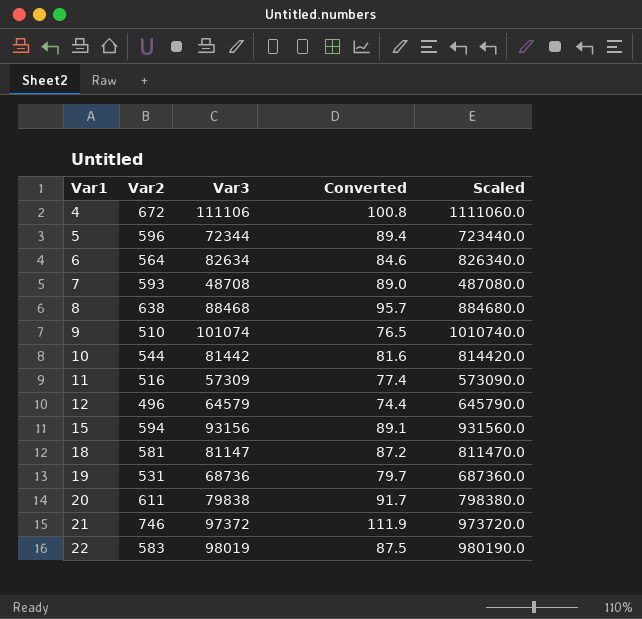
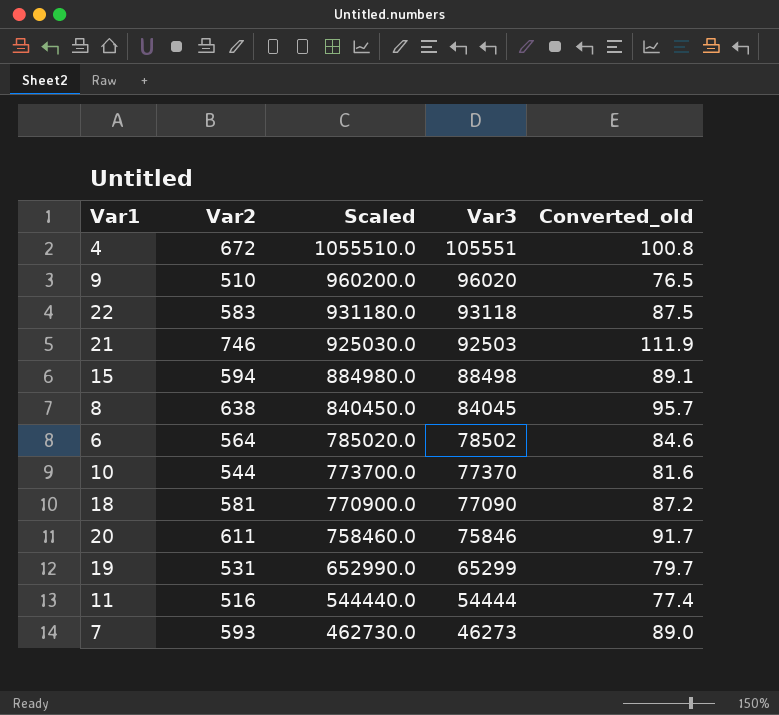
row order: Var1 ascending -> Scaled descending
column Scaled | position: 5 -> 3
column name: Converted -> Converted_old
row 5: 596 | 72344 | 89.4 | 723440.0 -> none
row 12: 496 | 64579 | 74.4 | 645790.0 -> none
4 | Scaled: 1111060.0 -> 1055510.0
4 | Var3: 111106 -> 105551
9 | Scaled: 1010740.0 -> 960200.0
9 | Var3: 101074 -> 96020
22 | Scaled: 980190.0 -> 931180.0
22 | Var3: 98019 -> 93118
21 | Scaled: 973720.0 -> 925030.0
21 | Var3: 97372 -> 92503
15 | Scaled: 931560.0 -> 884980.0
15 | Var3: 93156 -> 88498
8 | Scaled: 884680.0 -> 840450.0
8 | Var3: 88468 -> 84045
6 | Scaled: 826340.0 -> 785020.0
6 | Var3: 82634 -> 78502
10 | Scaled: 814420.0 -> 773700.0
10 | Var3: 81442 -> 77370
18 | Scaled: 811470.0 -> 770900.0
18 | Var3: 81147 -> 77090
20 | Scaled: 798380.0 -> 758460.0
20 | Var3: 79838 -> 75846
19 | Scaled: 687360.0 -> 652990.0
19 | Var3: 68736 -> 65299
11 | Scaled: 573090.0 -> 544440.0
11 | Var3: 57309 -> 54444
7 | Scaled: 487080.0 -> 462730.0
7 | Var3: 48708 -> 46273

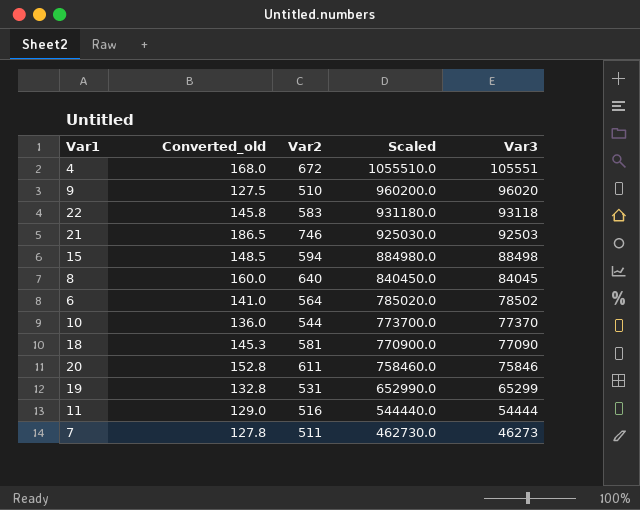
column Converted_old | formula: [Var2] * 0.15 -> [Var2] * 0.25
column Converted_old | position: 5 -> 2
8 | Var2: 638 -> 640
7 | Var2: 593 -> 511

